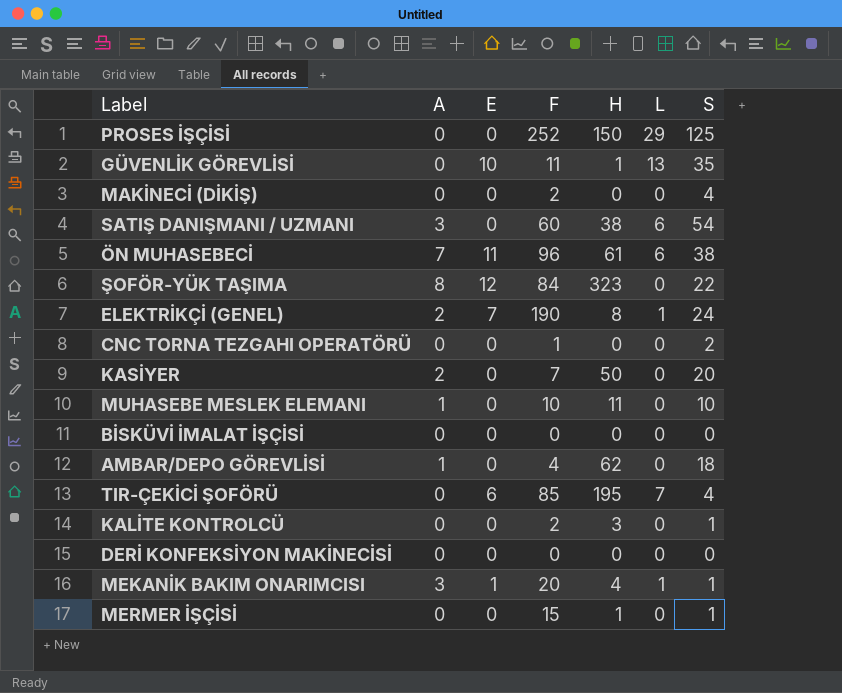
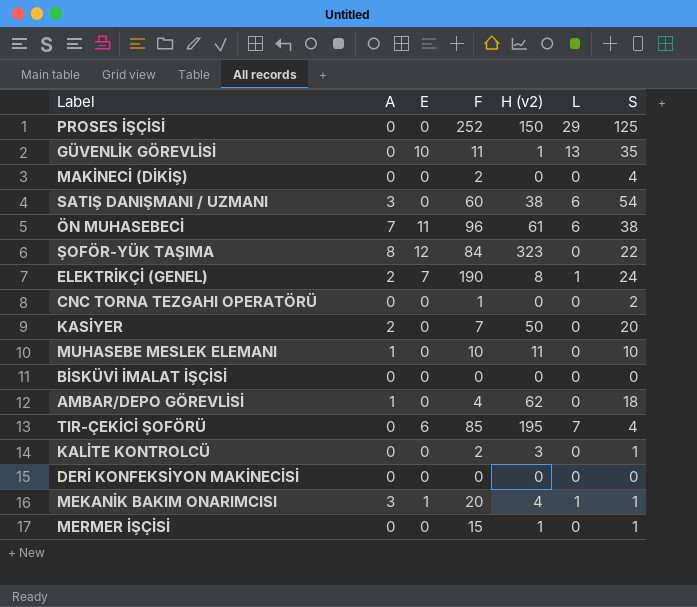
column name: H -> H (v2)

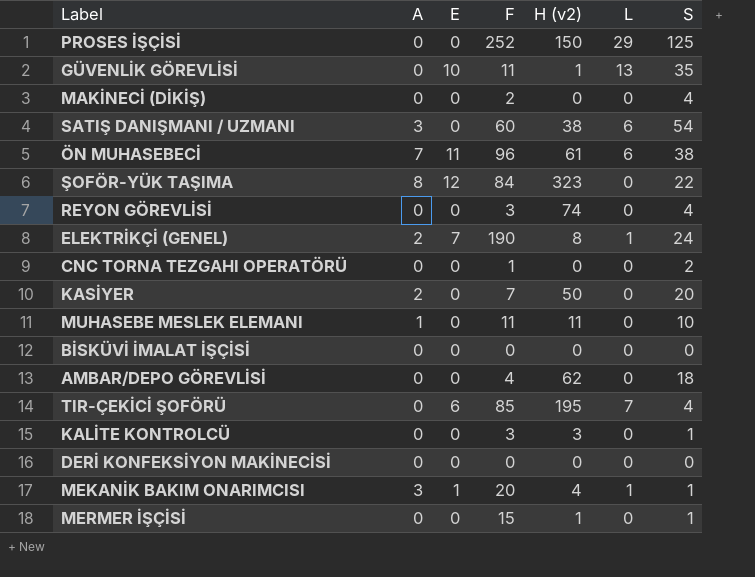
row REYON GÖREVLİSİ: none -> 0 | 0 | 3 | 74 | 0 | 4
MUHASEBE MESLEK ELEMANI | F: 10 -> 11
AMBAR/DEPO GÖREVLİSİ | A: 1 -> 0
KALİTE KONTROLCÜ | F: 2 -> 3

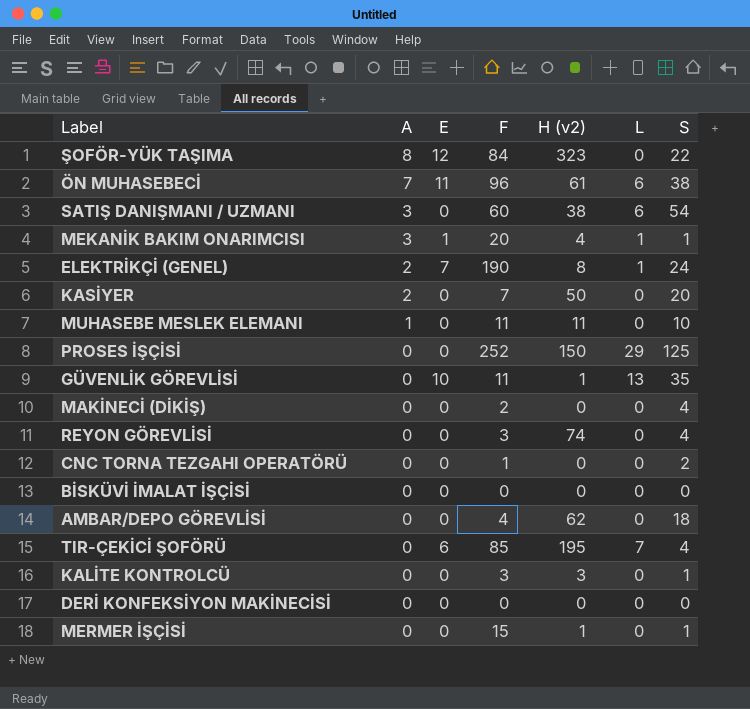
row order: none -> A descending

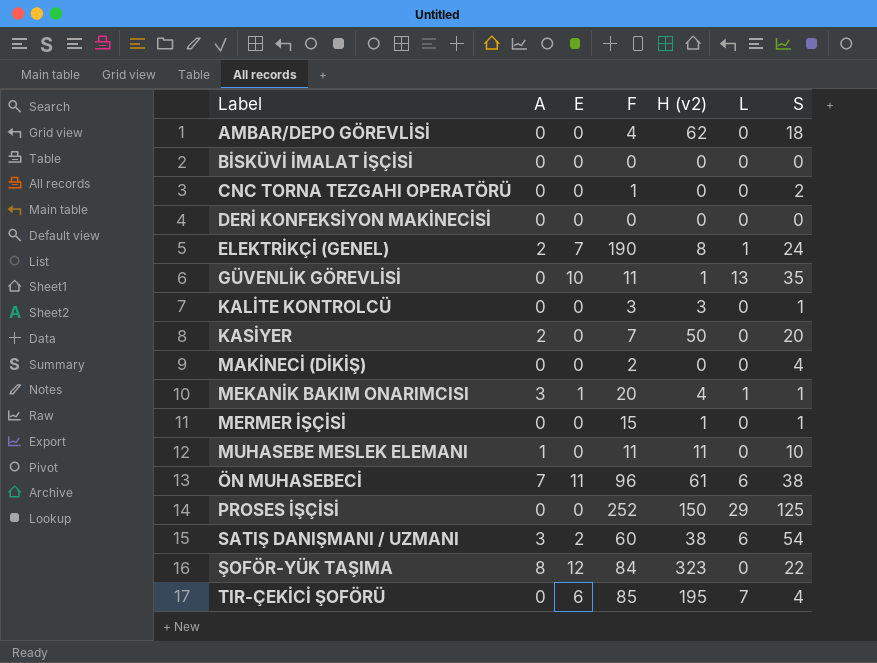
row order: A descending -> Label ascending
row REYON GÖREVLİSİ: 0 | 0 | 3 | 74 | 0 | 4 -> none
SATIŞ DANIŞMANI / UZMANI | E: 0 -> 2

